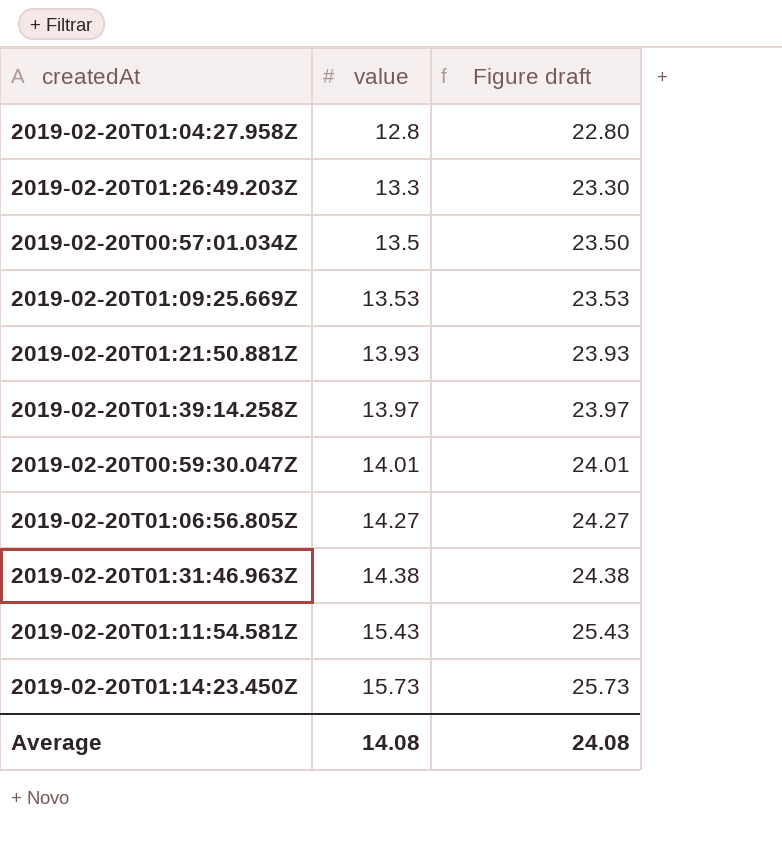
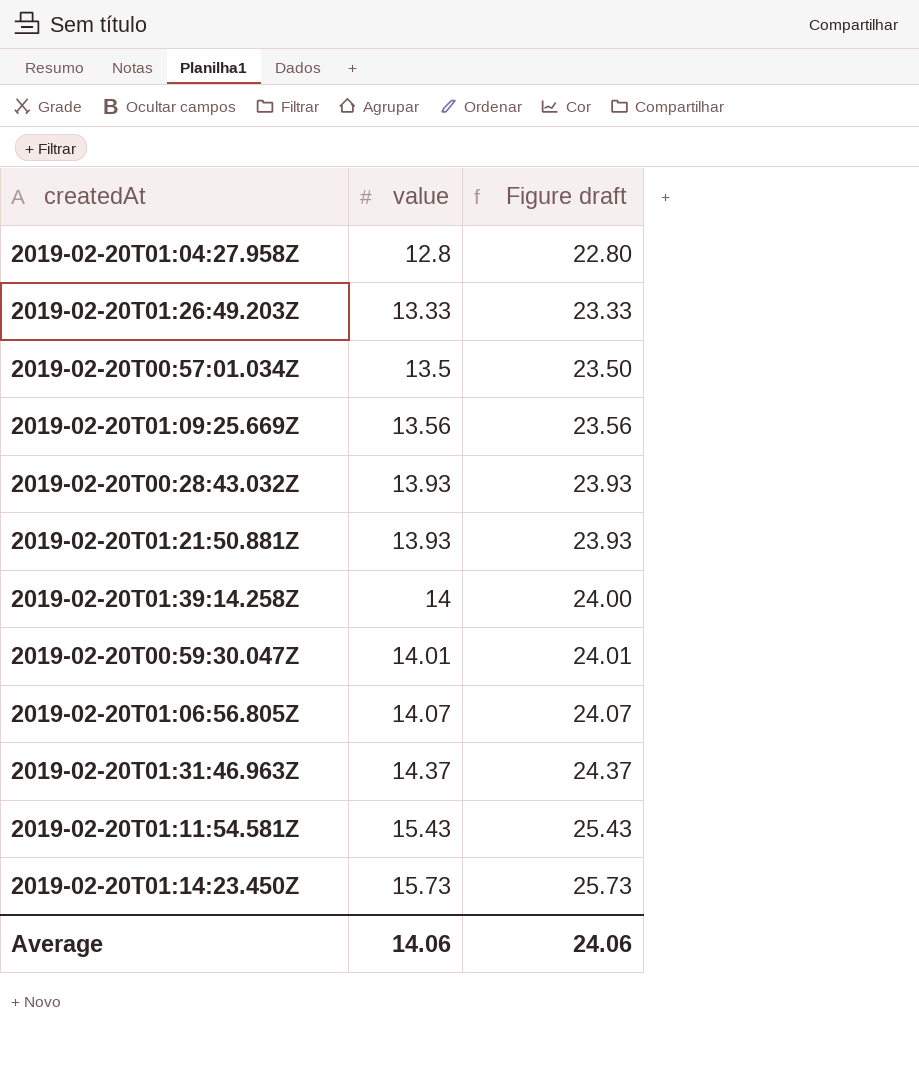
2019-02-20T01:26:49.203Z | value: 13.3 -> 13.33
2019-02-20T01:26:49.203Z | Figure draft: 23.30 -> 23.33
2019-02-20T01:09:25.669Z | value: 13.53 -> 13.56
2019-02-20T01:09:25.669Z | Figure draft: 23.53 -> 23.56
row 2019-02-20T00:28:43.032Z: none -> 13.93 | 23.93
2019-02-20T01:39:14.258Z | value: 13.97 -> 14
2019-02-20T01:39:14.258Z | Figure draft: 23.97 -> 24.00
2019-02-20T01:06:56.805Z | value: 14.27 -> 14.07
2019-02-20T01:06:56.805Z | Figure draft: 24.27 -> 24.07
2019-02-20T01:31:46.963Z | value: 14.38 -> 14.37
2019-02-20T01:31:46.963Z | Figure draft: 24.38 -> 24.37
Average | value: 14.08 -> 14.06
Average | Figure draft: 24.08 -> 24.06

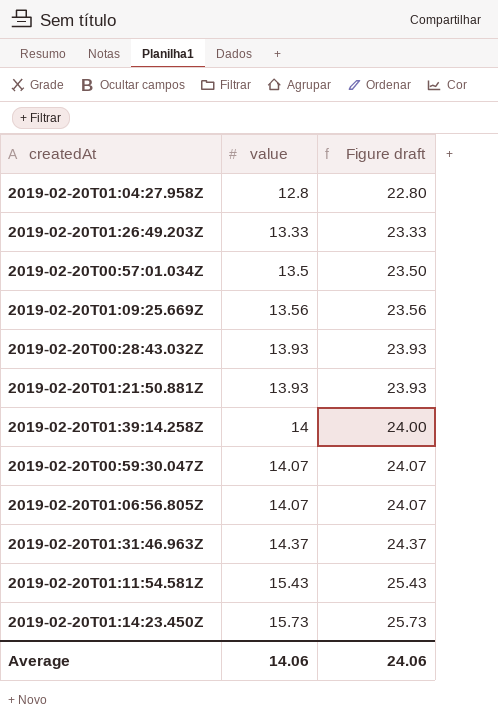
2019-02-20T00:59:30.047Z | value: 14.01 -> 14.07
2019-02-20T00:59:30.047Z | Figure draft: 24.01 -> 24.07

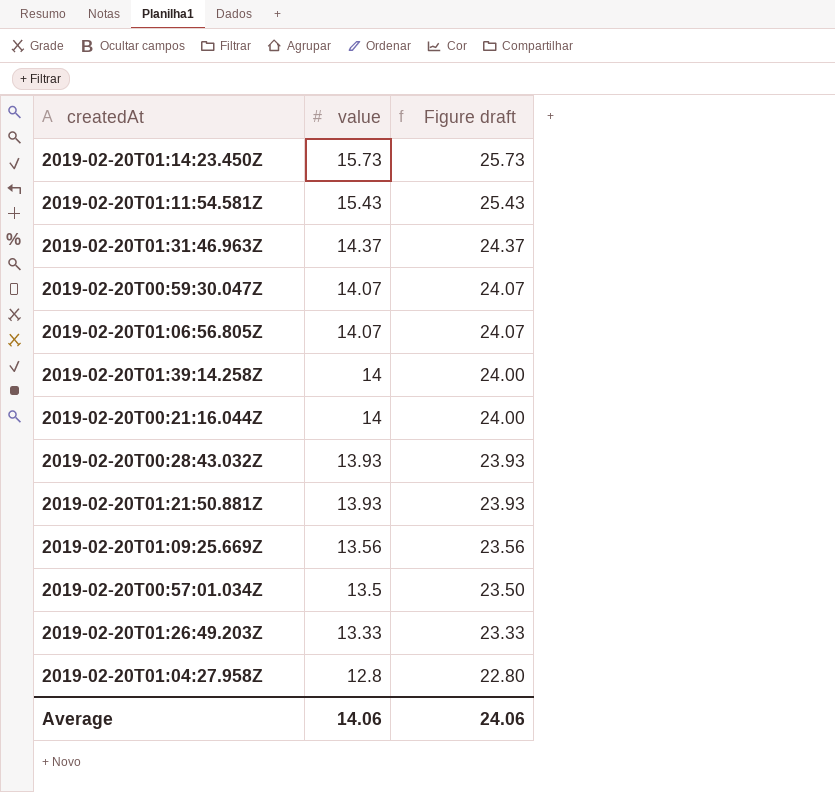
row order: value ascending -> value descending
row 2019-02-20T00:21:16.044Z: none -> 14 | 24.00

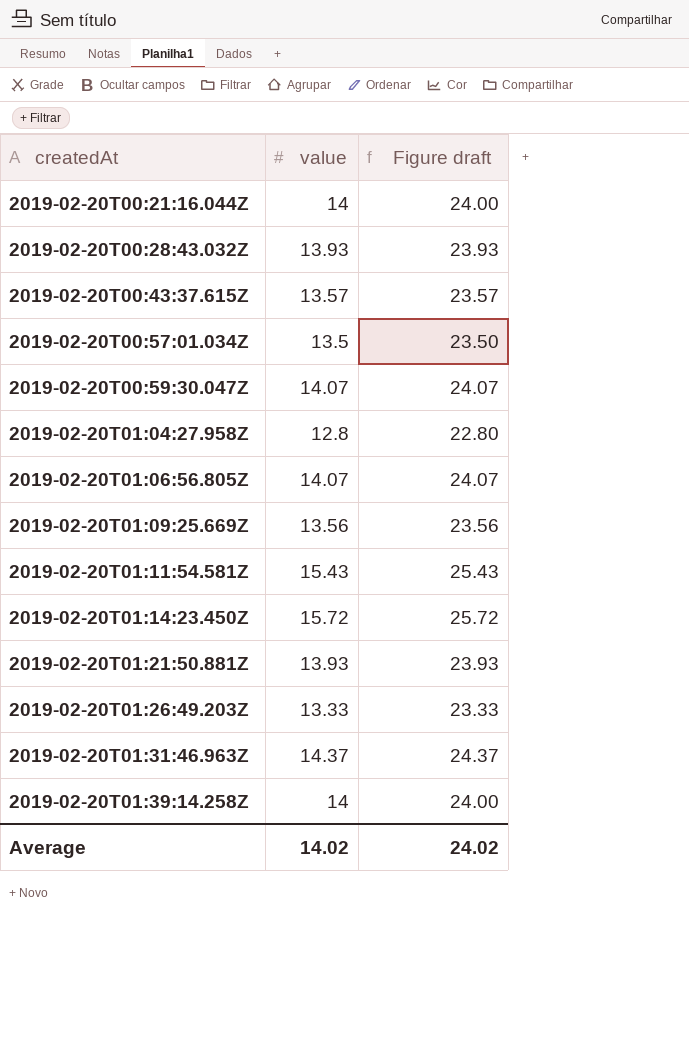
row order: value descending -> createdAt ascending
row 2019-02-20T00:43:37.615Z: none -> 13.57 | 23.57
2019-02-20T01:14:23.450Z | value: 15.73 -> 15.72
2019-02-20T01:14:23.450Z | Figure draft: 25.73 -> 25.72
Average | value: 14.06 -> 14.02
Average | Figure draft: 24.06 -> 24.02

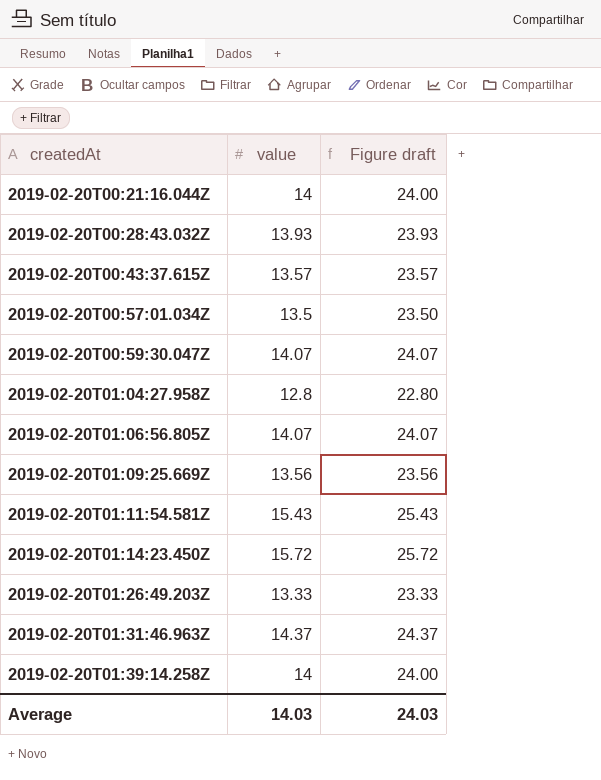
row 2019-02-20T01:21:50.881Z: 13.93 | 23.93 -> none
Average | value: 14.02 -> 14.03
Average | Figure draft: 24.02 -> 24.03

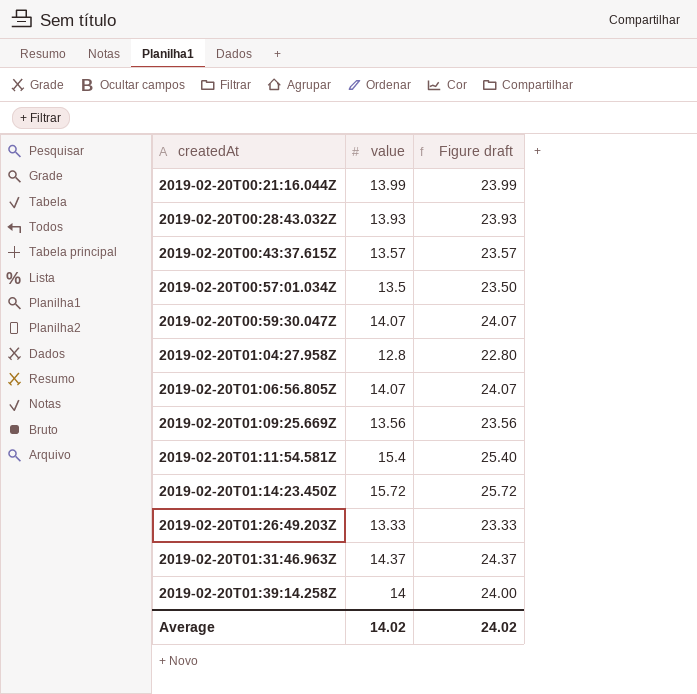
2019-02-20T00:21:16.044Z | value: 14 -> 13.99
2019-02-20T00:21:16.044Z | Figure draft: 24.00 -> 23.99
2019-02-20T01:11:54.581Z | value: 15.43 -> 15.4
2019-02-20T01:11:54.581Z | Figure draft: 25.43 -> 25.40
Average | value: 14.03 -> 14.02
Average | Figure draft: 24.03 -> 24.02

